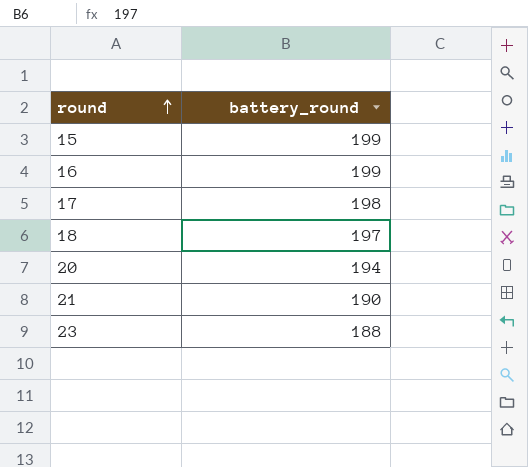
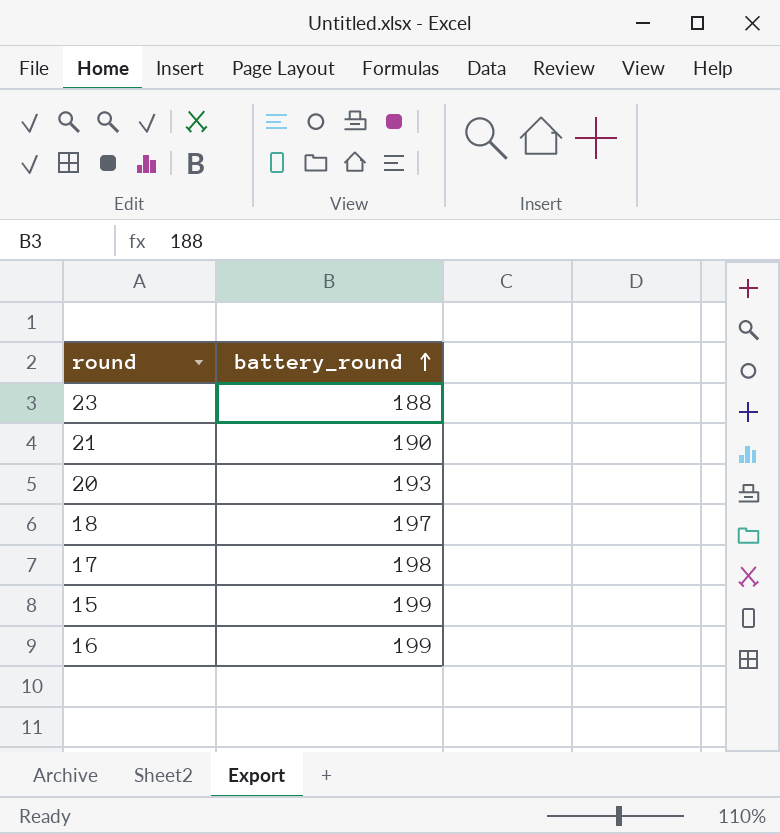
row order: round ascending -> battery_round ascending
20 | battery_round: 194 -> 193

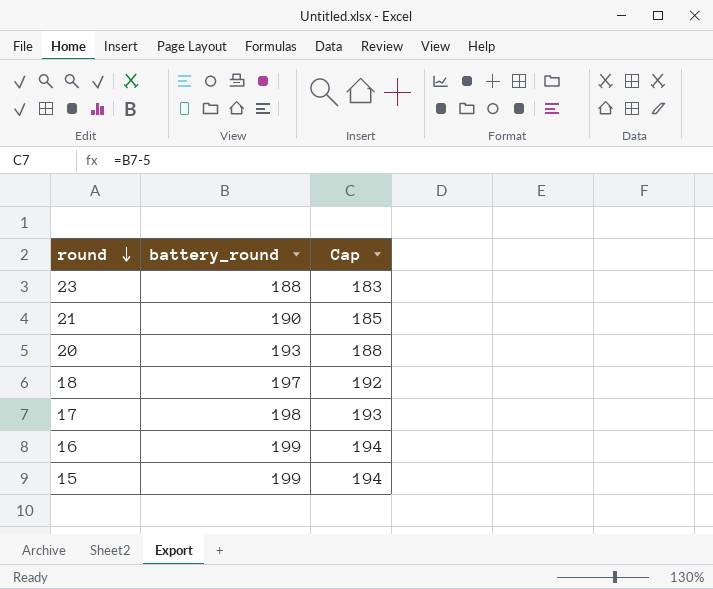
row order: battery_round ascending -> round descending
column Cap | formula: none -> [battery_round] - 5

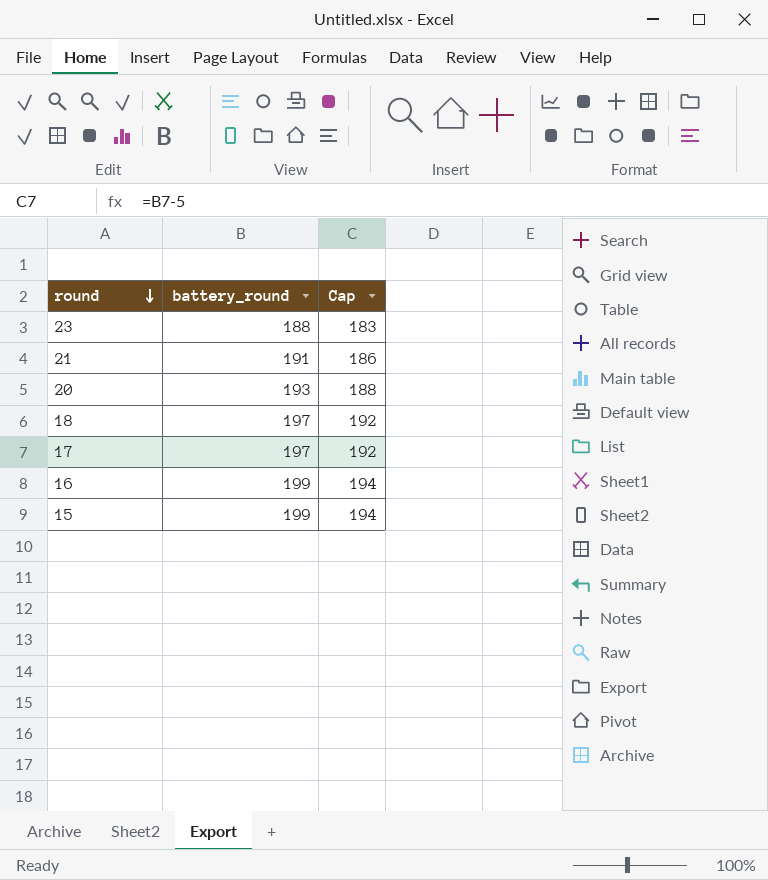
21 | battery_round: 190 -> 191
21 | Cap: 185 -> 186
17 | battery_round: 198 -> 197
17 | Cap: 193 -> 192

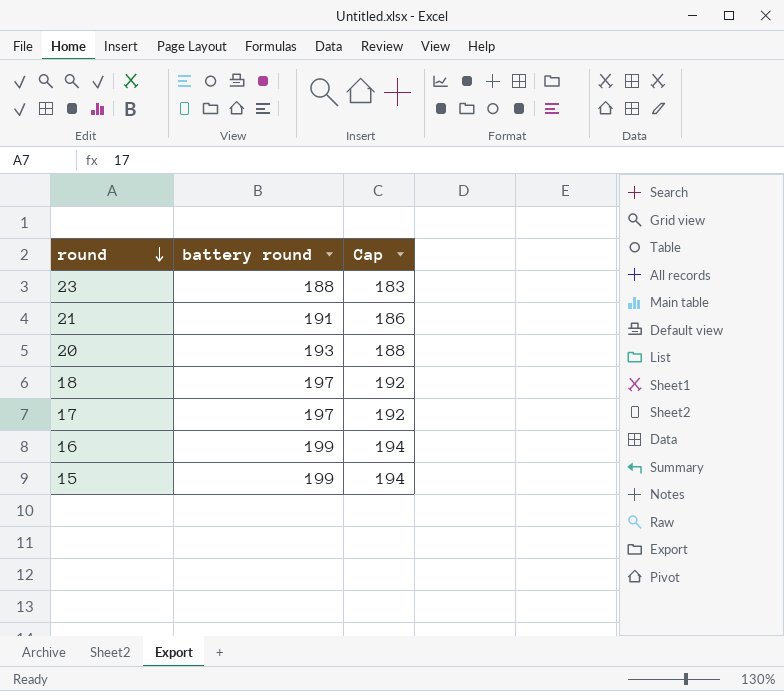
column name: battery_round -> battery round

